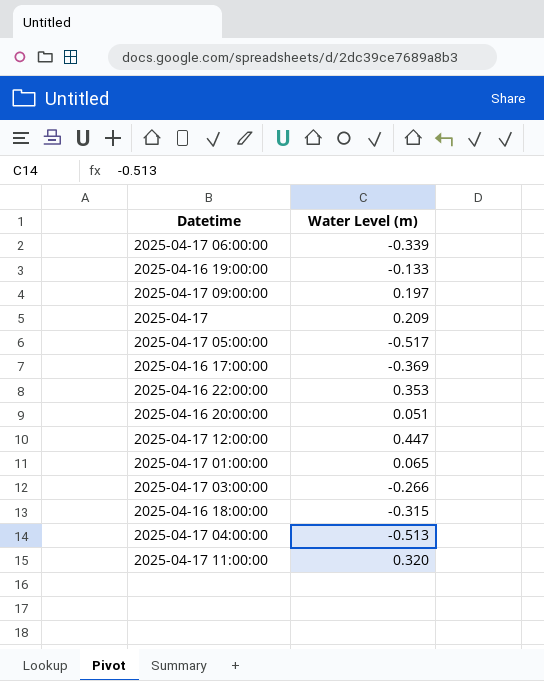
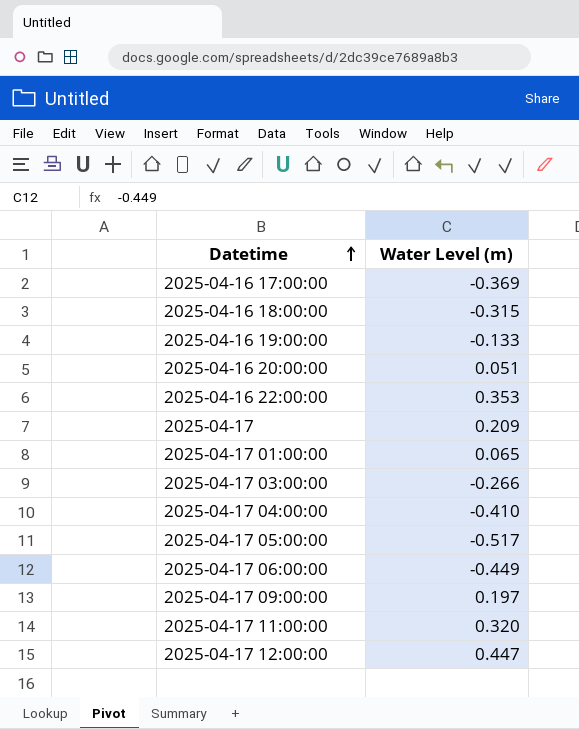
row order: none -> Datetime ascending
2025-04-17 04:00:00 | Water Level (m): -0.513 -> -0.410
2025-04-17 06:00:00 | Water Level (m): -0.339 -> -0.449

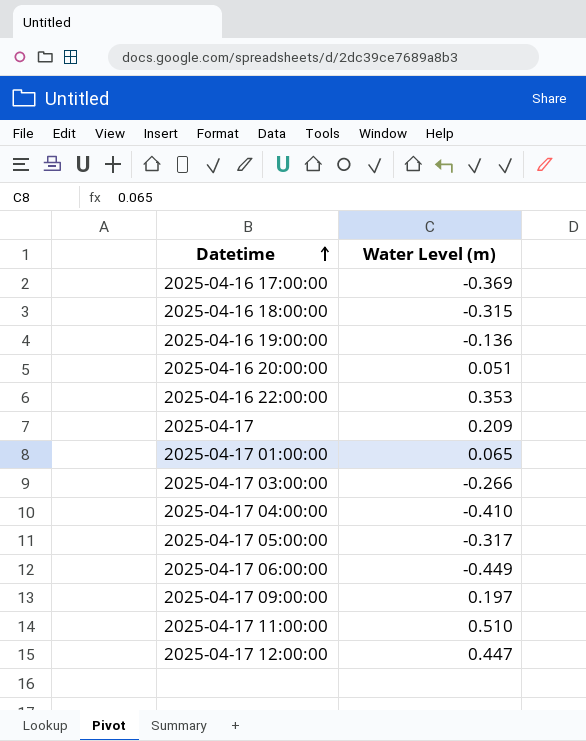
2025-04-16 19:00:00 | Water Level (m): -0.133 -> -0.136
2025-04-17 05:00:00 | Water Level (m): -0.517 -> -0.317
2025-04-17 11:00:00 | Water Level (m): 0.320 -> 0.510

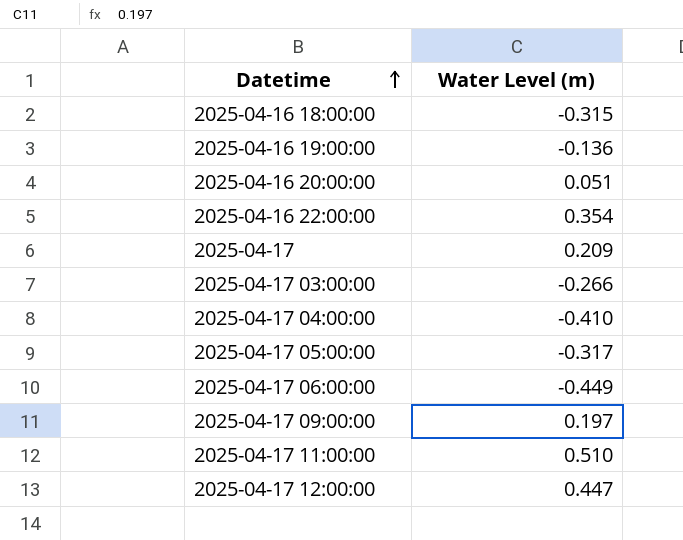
row 2025-04-16 17:00:00: -0.369 -> none
row 2025-04-17 01:00:00: 0.065 -> none
2025-04-16 22:00:00 | Water Level (m): 0.353 -> 0.354

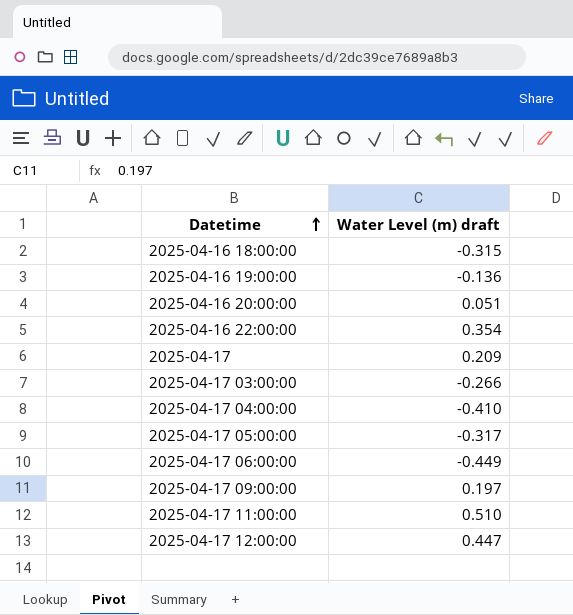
column name: Water Level (m) -> Water Level (m) draft

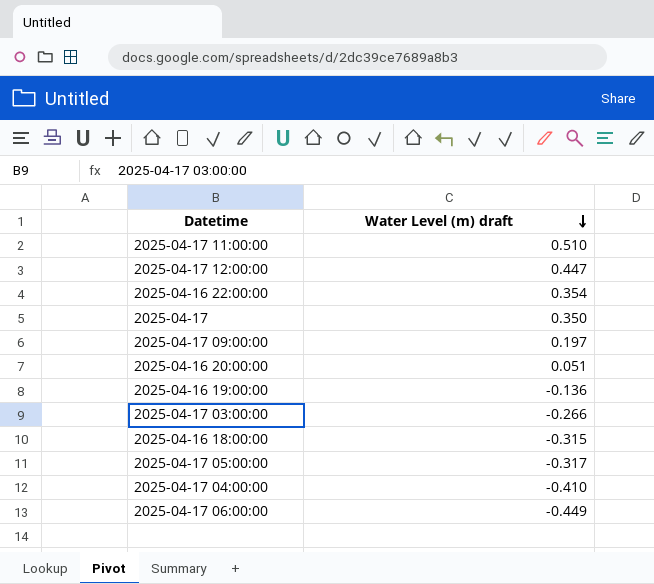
row order: Datetime ascending -> Water Level (m) draft descending
2025-04-17 | Water Level (m) draft: 0.209 -> 0.350

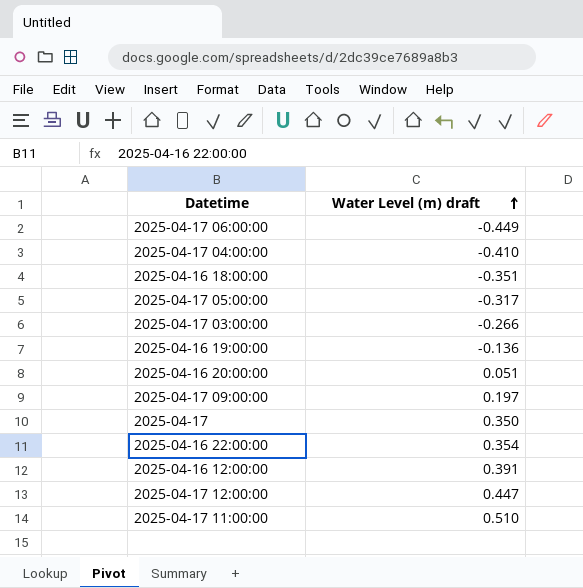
row order: Water Level (m) draft descending -> Water Level (m) draft ascending
2025-04-16 18:00:00 | Water Level (m) draft: -0.315 -> -0.351
row 2025-04-16 12:00:00: none -> 0.391

